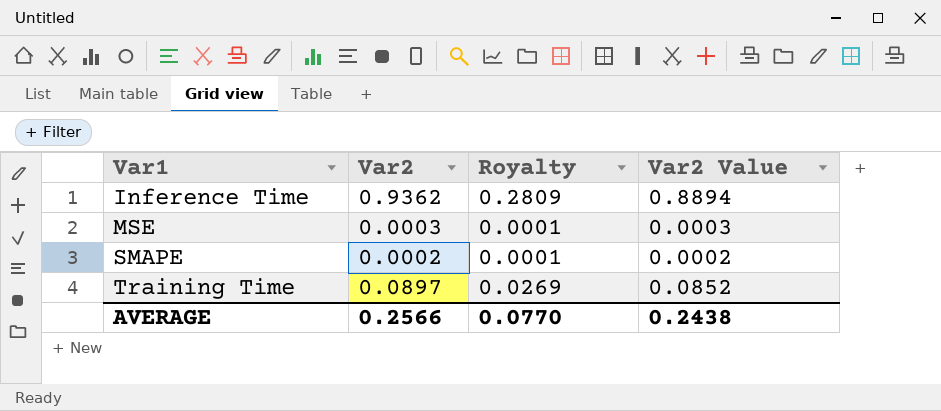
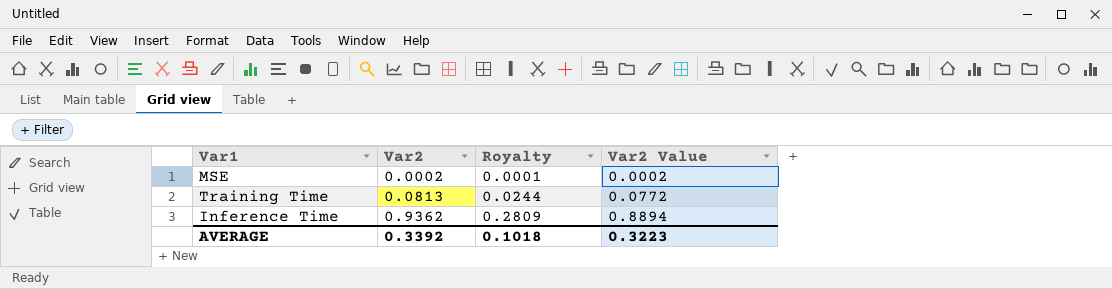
row order: Var1 ascending -> Var2 ascending
row SMAPE: 0.0002 | 0.0001 | 0.0002 -> none
MSE | Var2: 0.0003 -> 0.0002
MSE | Var2 Value: 0.0003 -> 0.0002
Training Time | Var2: 0.0897 -> 0.0813
Training Time | Royalty: 0.0269 -> 0.0244
Training Time | Var2 Value: 0.0852 -> 0.0772
AVERAGE | Var2: 0.2566 -> 0.3392
AVERAGE | Royalty: 0.0770 -> 0.1018
AVERAGE | Var2 Value: 0.2438 -> 0.3223

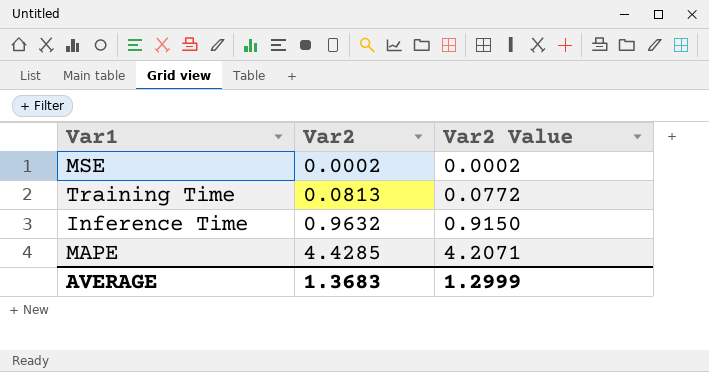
column Royalty | formula: [Var2] * 0.3 -> none
Inference Time | Var2: 0.9362 -> 0.9632
Inference Time | Var2 Value: 0.8894 -> 0.9150
row MAPE: none -> 4.4285 | 4.2071
AVERAGE | Var2: 0.3392 -> 1.3683
AVERAGE | Var2 Value: 0.3223 -> 1.2999

